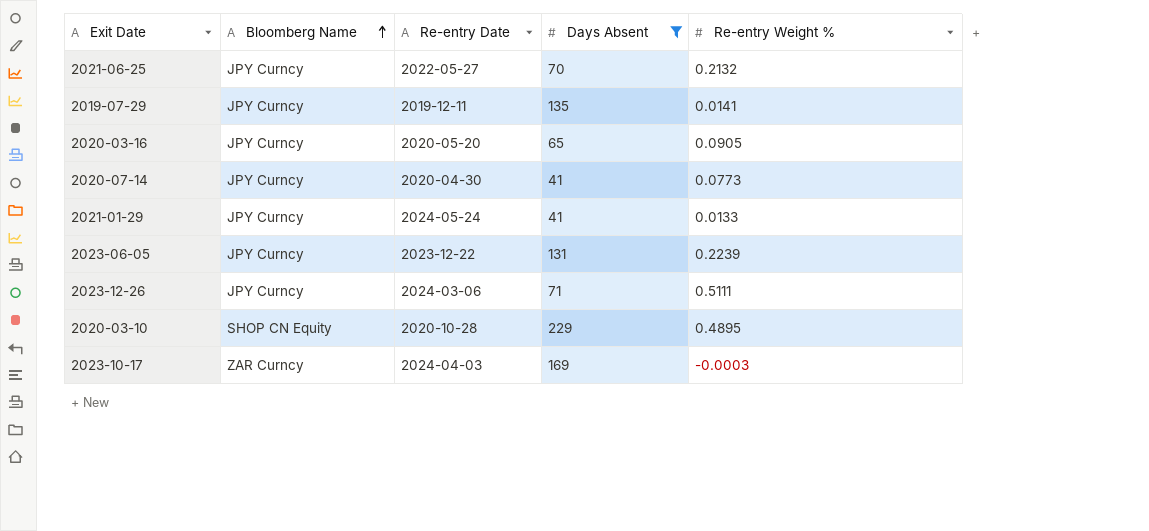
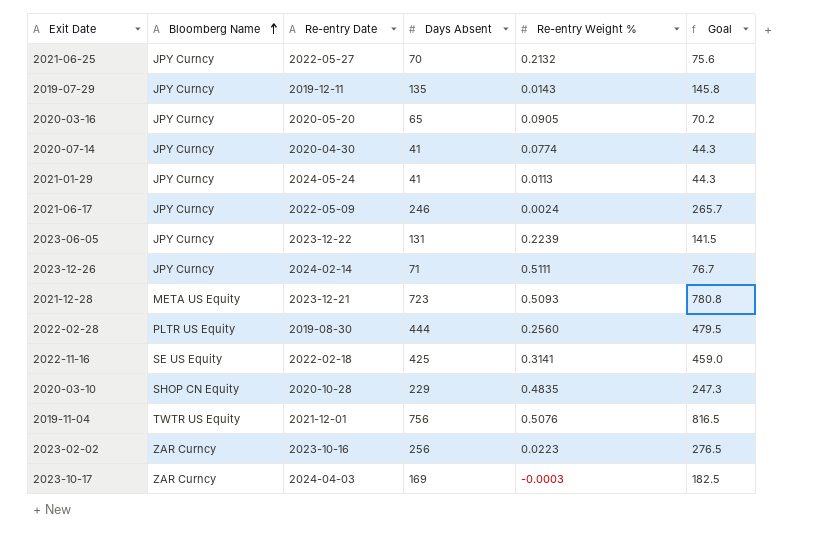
filter: Days Absent <= 229 -> none
column Goal | formula: none -> [Days Absent] * 1.08
2019-07-29 | Re-entry Weight %: 0.0141 -> 0.0143
2020-07-14 | Re-entry Weight %: 0.0773 -> 0.0774
2021-01-29 | Re-entry Weight %: 0.0133 -> 0.0113
2023-12-26 | Re-entry Date: 2024-03-06 -> 2024-02-14
2020-03-10 | Re-entry Weight %: 0.4895 -> 0.4835

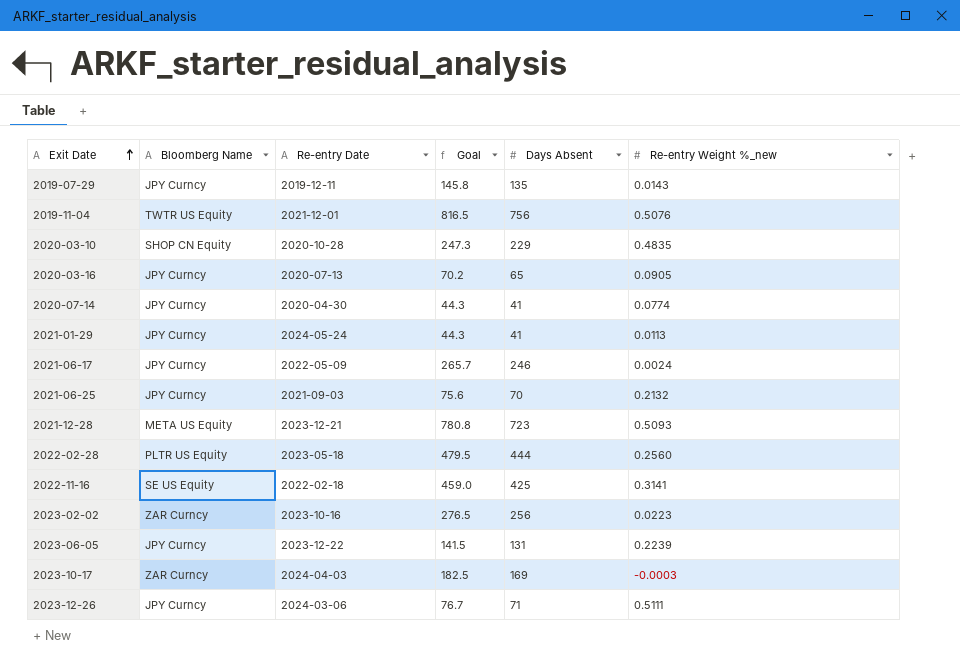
row order: Bloomberg Name ascending -> Exit Date ascending
column Goal | position: 6 -> 4
column name: Re-entry Weight % -> Re-entry Weight %_new
2020-03-16 | Re-entry Date: 2020-05-20 -> 2020-07-13
2021-06-25 | Re-entry Date: 2022-05-27 -> 2021-09-03
2022-02-28 | Re-entry Date: 2019-08-30 -> 2023-05-18
2023-12-26 | Re-entry Date: 2024-02-14 -> 2024-03-06

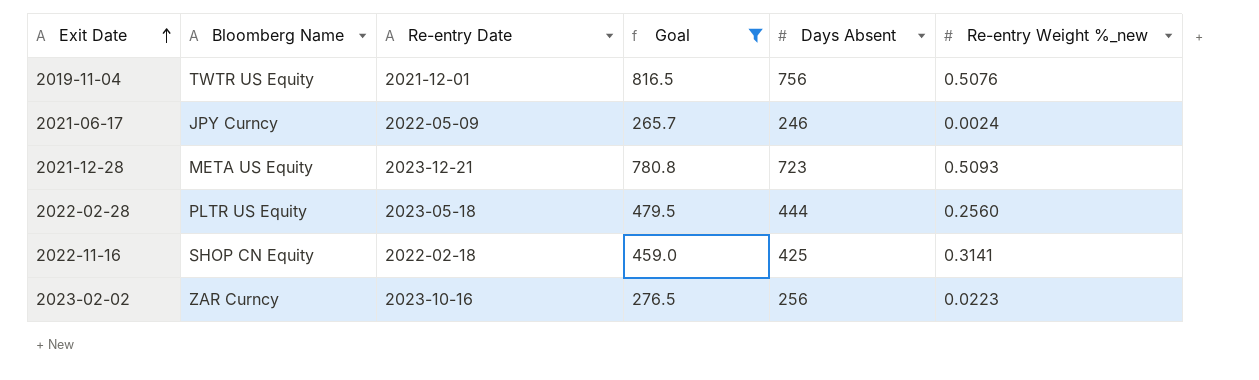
filter: none -> Goal >= 265.7
2022-11-16 | Bloomberg Name: SE US Equity -> SHOP CN Equity

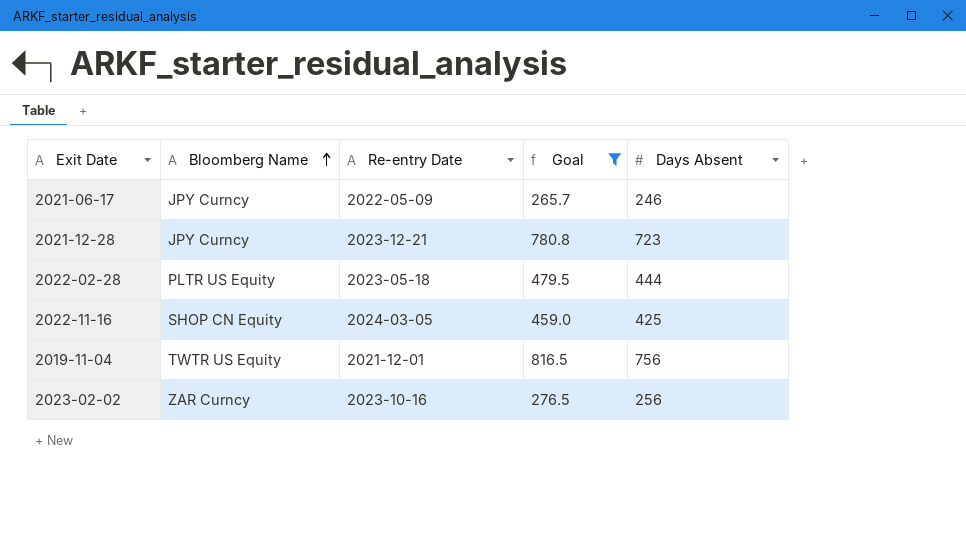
row order: Exit Date ascending -> Bloomberg Name ascending
column Re-entry Weight %_new | position: 6 -> none
2021-12-28 | Bloomberg Name: META US Equity -> JPY Curncy
2022-11-16 | Re-entry Date: 2022-02-18 -> 2024-03-05

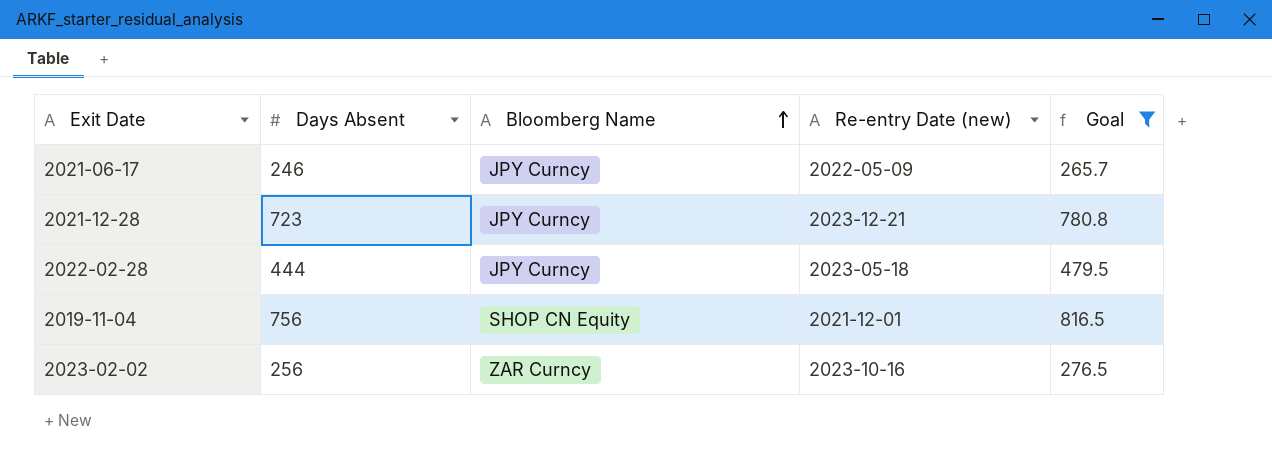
column Days Absent | position: 5 -> 2
column name: Re-entry Date -> Re-entry Date (new)
row 2022-11-16: SHOP CN Equity | 2024-03-05 | 459.0 | 425 -> none
2022-02-28 | Bloomberg Name: PLTR US Equity -> JPY Curncy
2019-11-04 | Bloomberg Name: TWTR US Equity -> SHOP CN Equity

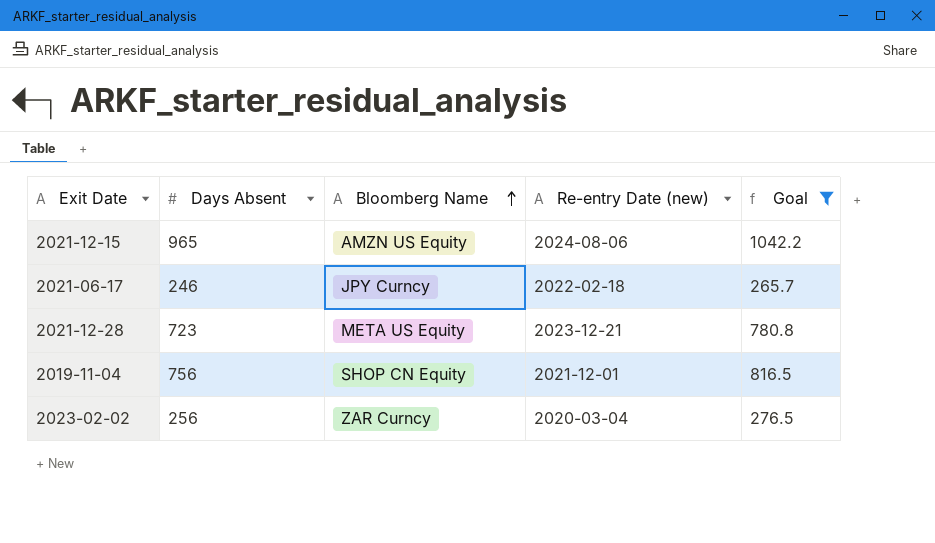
row 2022-02-28: 444 | JPY Curncy | 2023-05-18 | 479.5 -> none
row 2021-12-15: none -> 965 | AMZN US Equity | 2024-08-06 | 1042.2
2021-06-17 | Re-entry Date (new): 2022-05-09 -> 2022-02-18
2021-12-28 | Bloomberg Name: JPY Curncy -> META US Equity
2023-02-02 | Re-entry Date (new): 2023-10-16 -> 2020-03-04

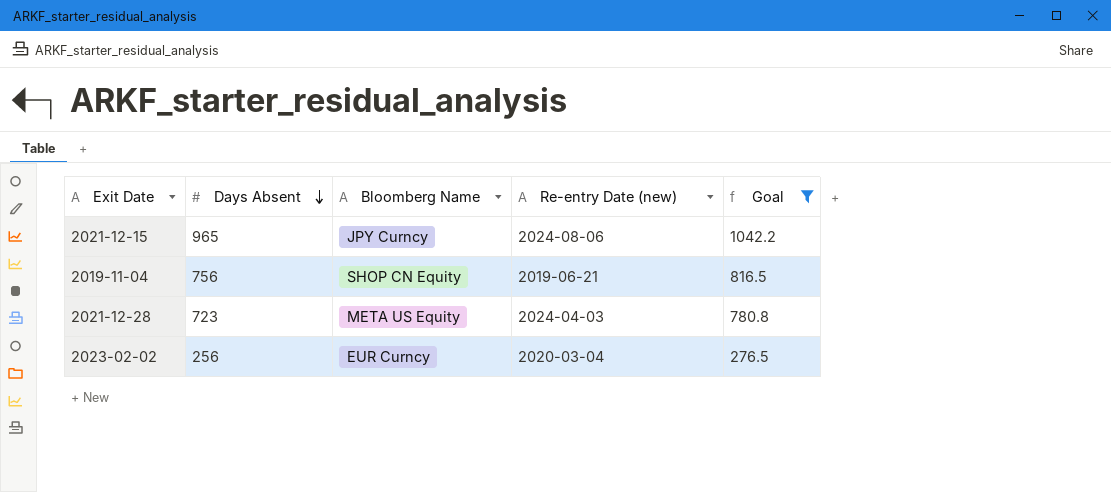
row order: Bloomberg Name ascending -> Days Absent descending
row 2021-06-17: 246 | JPY Curncy | 2022-02-18 | 265.7 -> none
2021-12-15 | Bloomberg Name: AMZN US Equity -> JPY Curncy
2019-11-04 | Re-entry Date (new): 2021-12-01 -> 2019-06-21
2021-12-28 | Re-entry Date (new): 2023-12-21 -> 2024-04-03
2023-02-02 | Bloomberg Name: ZAR Curncy -> EUR Curncy

